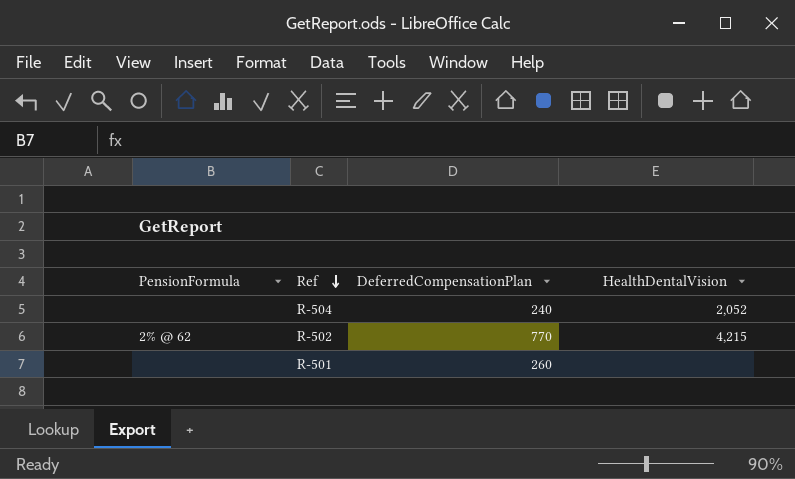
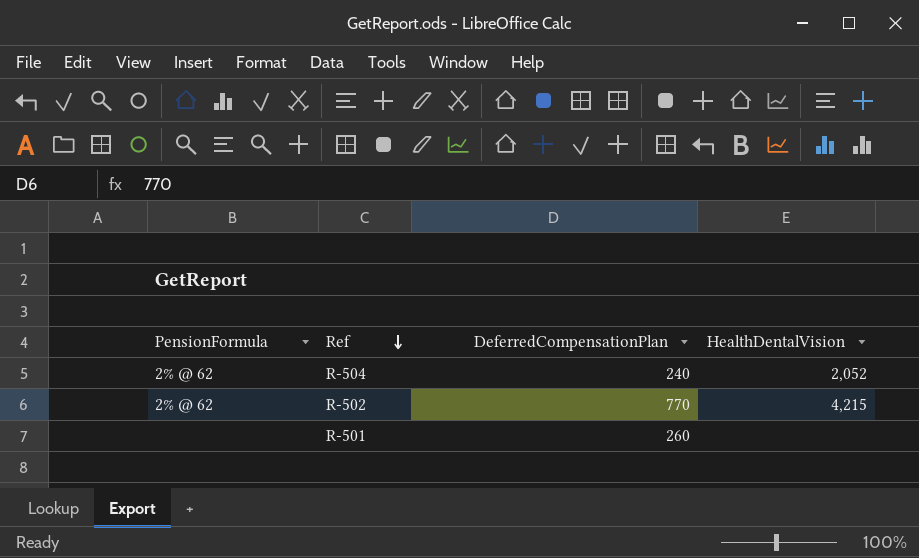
R-504 | PensionFormula: none -> 2% @ 62

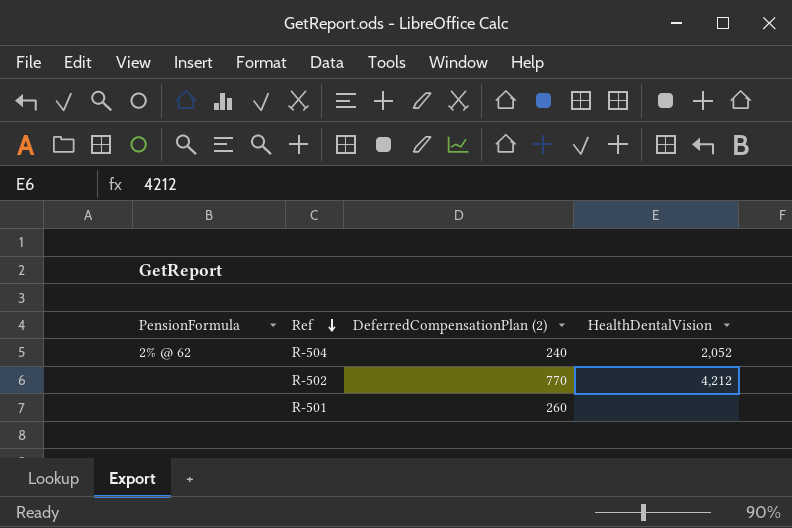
column name: DeferredCompensationPlan -> DeferredCompensationPlan (2)
R-502 | PensionFormula: 2% @ 62 -> none
R-502 | HealthDentalVision: 4,215 -> 4,212

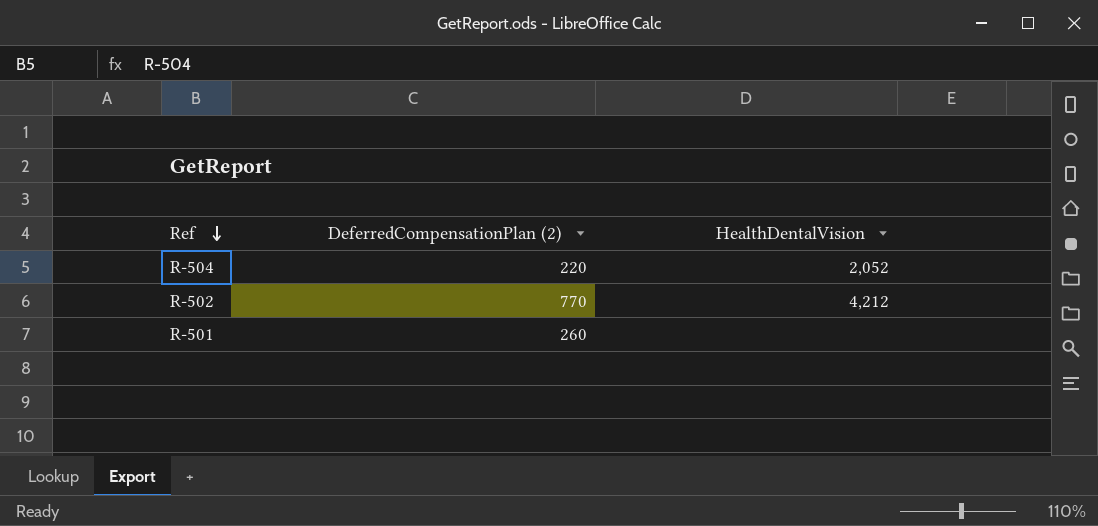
column PensionFormula | position: 1 -> none
R-504 | DeferredCompensationPlan (2): 240 -> 220

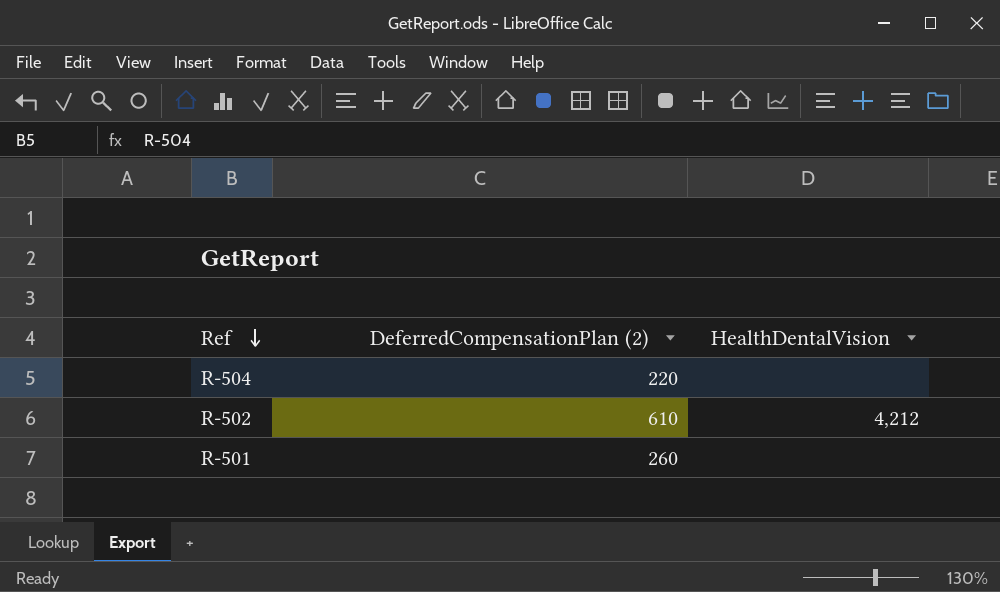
R-504 | HealthDentalVision: 2,052 -> none
R-502 | DeferredCompensationPlan (2): 770 -> 610

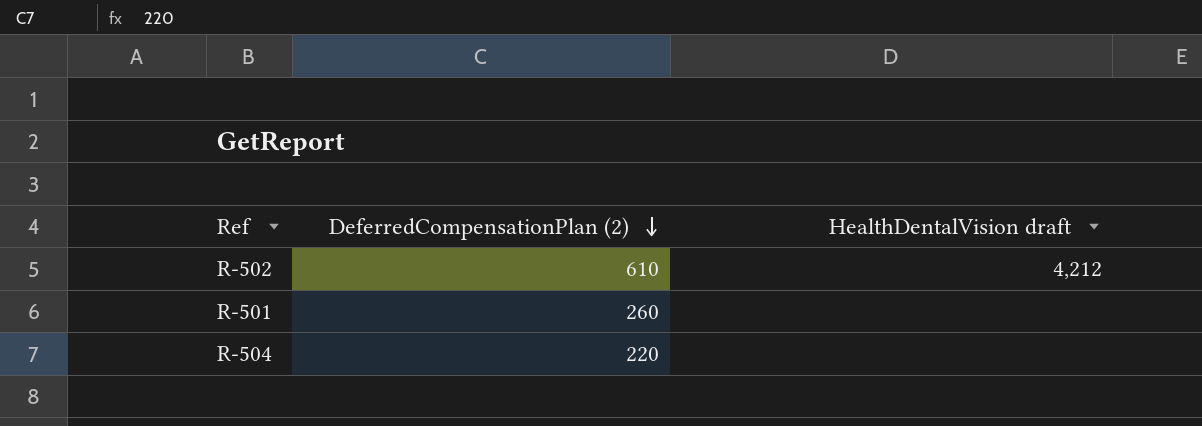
row order: Ref descending -> DeferredCompensationPlan (2) descending
column name: HealthDentalVision -> HealthDentalVision draft

